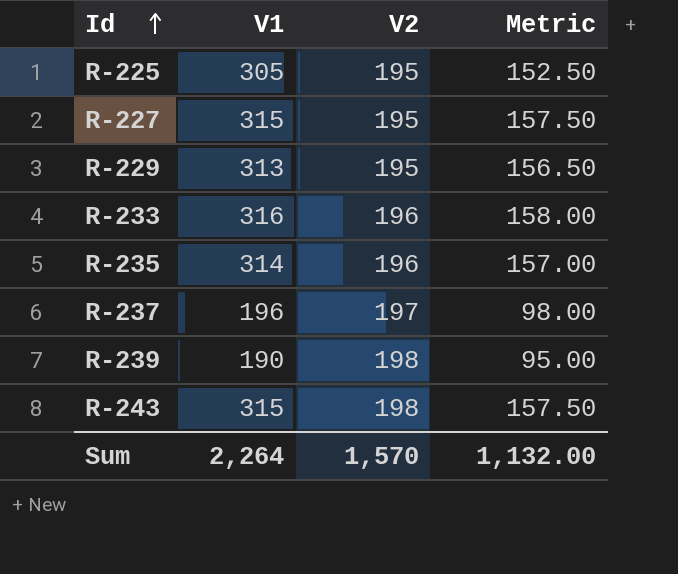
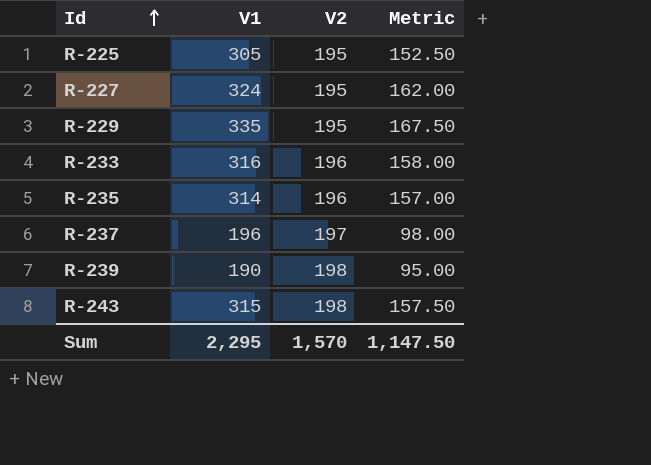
R-227 | V1: 315 -> 324
R-227 | Metric: 157.50 -> 162.00
R-229 | V1: 313 -> 335
R-229 | Metric: 156.50 -> 167.50
Sum | V1: 2,264 -> 2,295
Sum | Metric: 1,132.00 -> 1,147.50

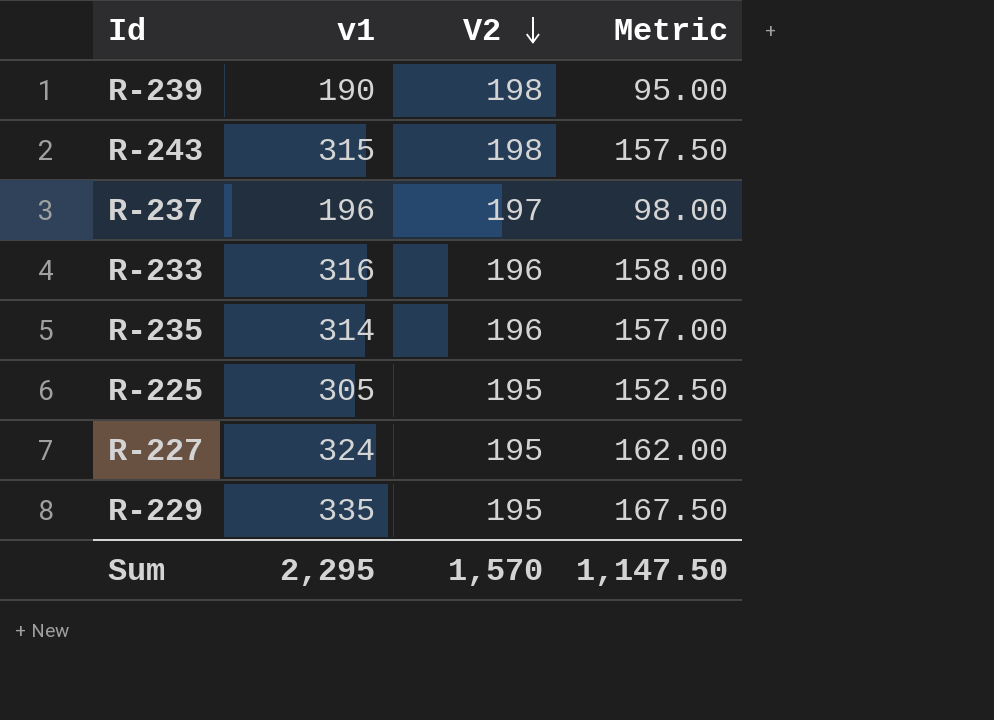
row order: Id ascending -> V2 descending
column name: V1 -> v1

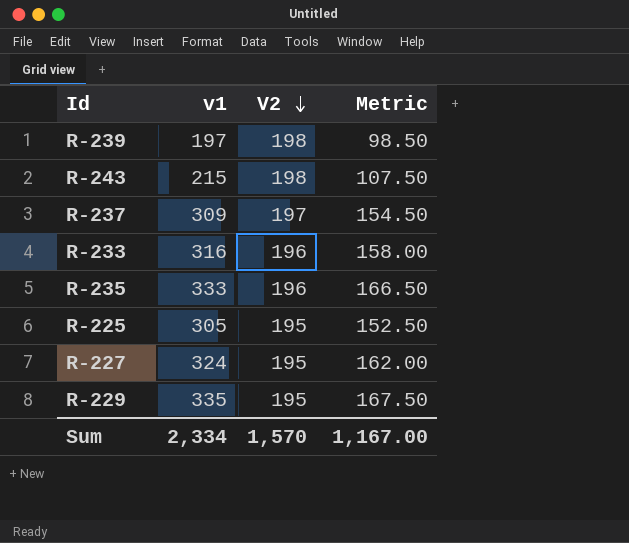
R-239 | v1: 190 -> 197
R-239 | Metric: 95.00 -> 98.50
R-243 | v1: 315 -> 215
R-243 | Metric: 157.50 -> 107.50
R-237 | v1: 196 -> 309
R-237 | Metric: 98.00 -> 154.50
R-235 | v1: 314 -> 333
R-235 | Metric: 157.00 -> 166.50
Sum | v1: 2,295 -> 2,334
Sum | Metric: 1,147.50 -> 1,167.00

